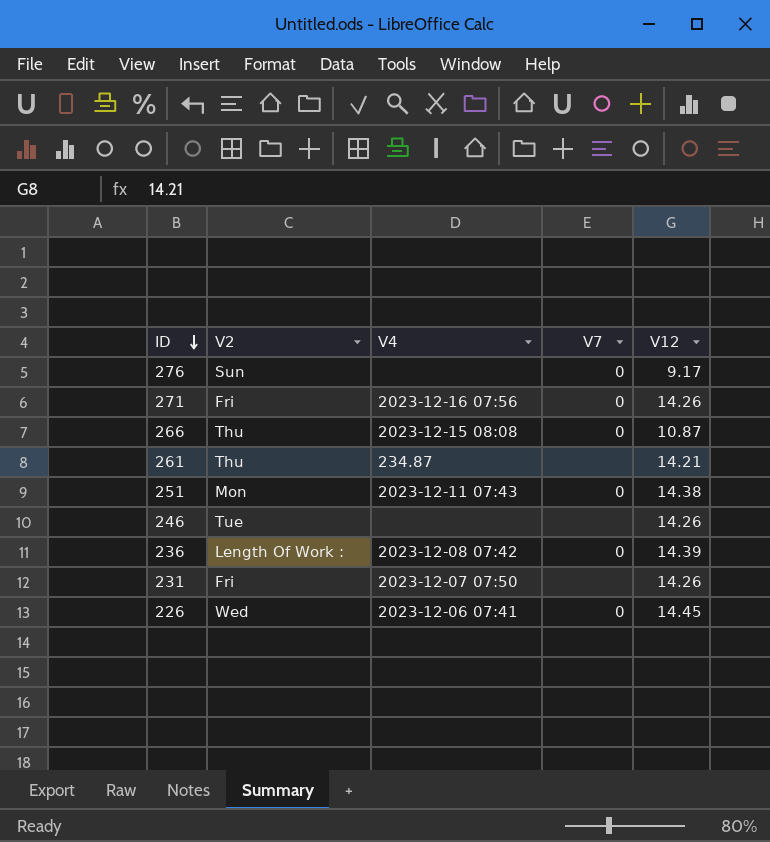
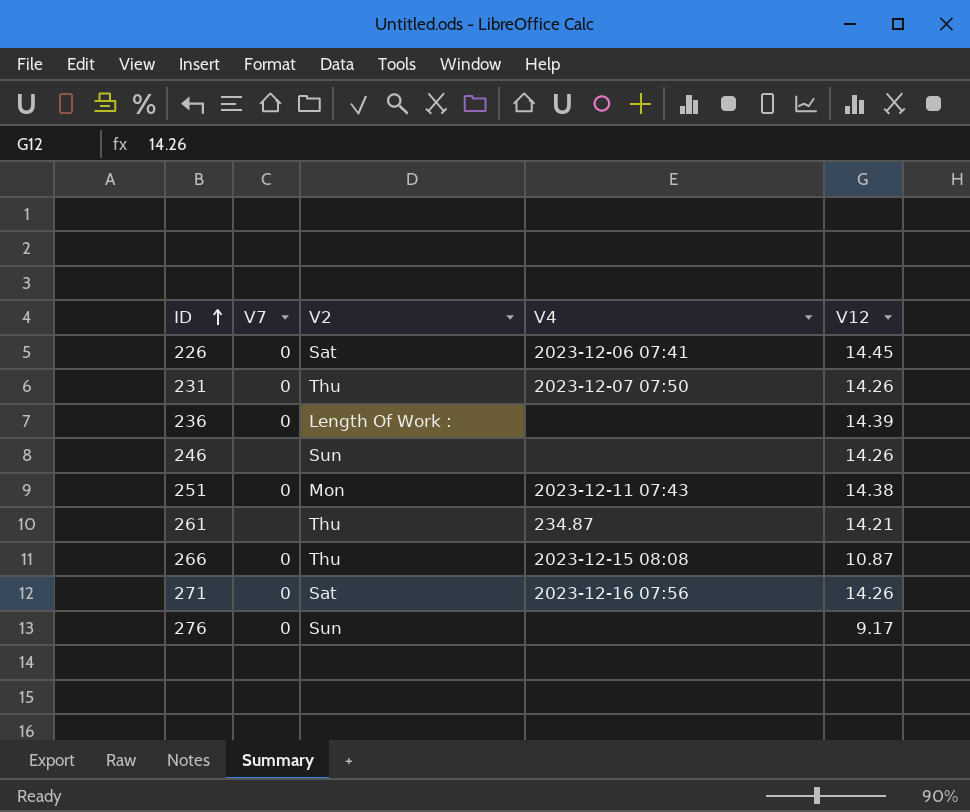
row order: ID descending -> ID ascending
column V7 | position: 4 -> 2
226 | V2: Wed -> Sat
231 | V7: none -> 0
231 | V2: Fri -> Thu
236 | V4: 2023-12-08 07:42 -> none
246 | V2: Tue -> Sun
271 | V2: Fri -> Sat

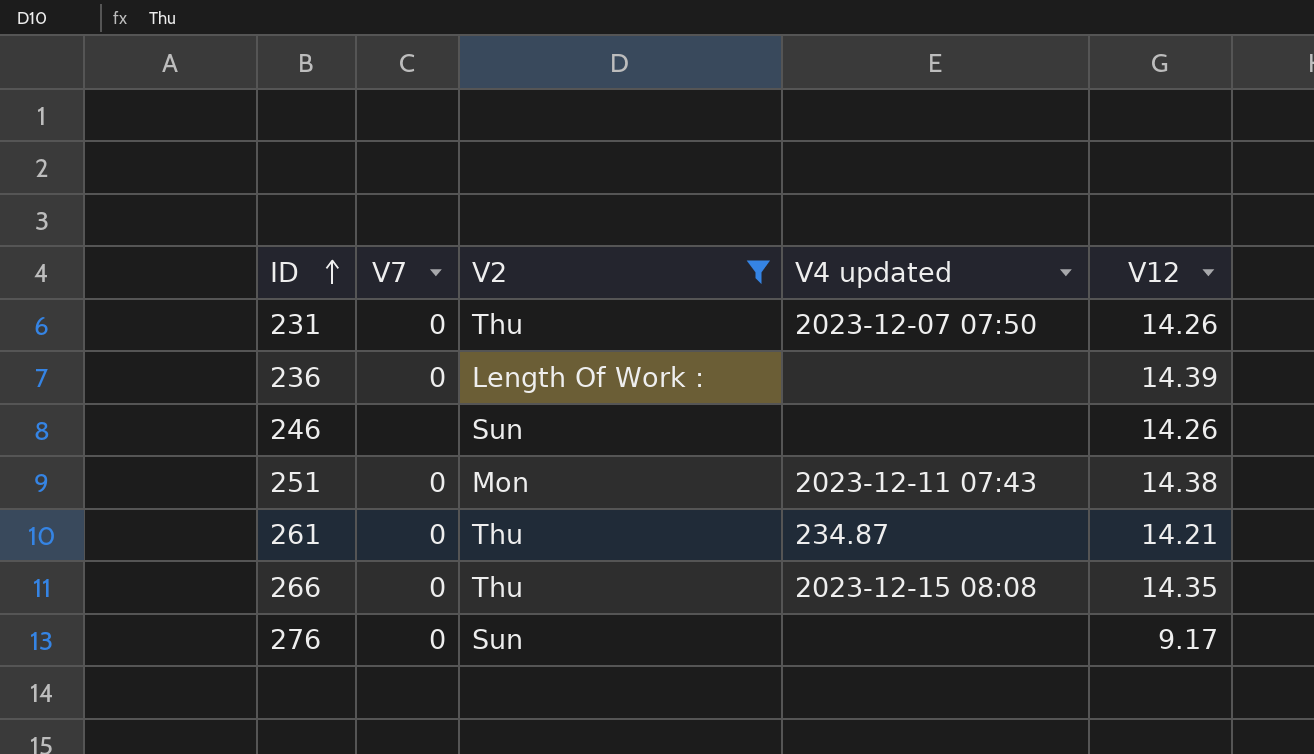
filter: none -> V2 != Sat
column name: V4 -> V4 updated
261 | V7: none -> 0
266 | V12: 10.87 -> 14.35

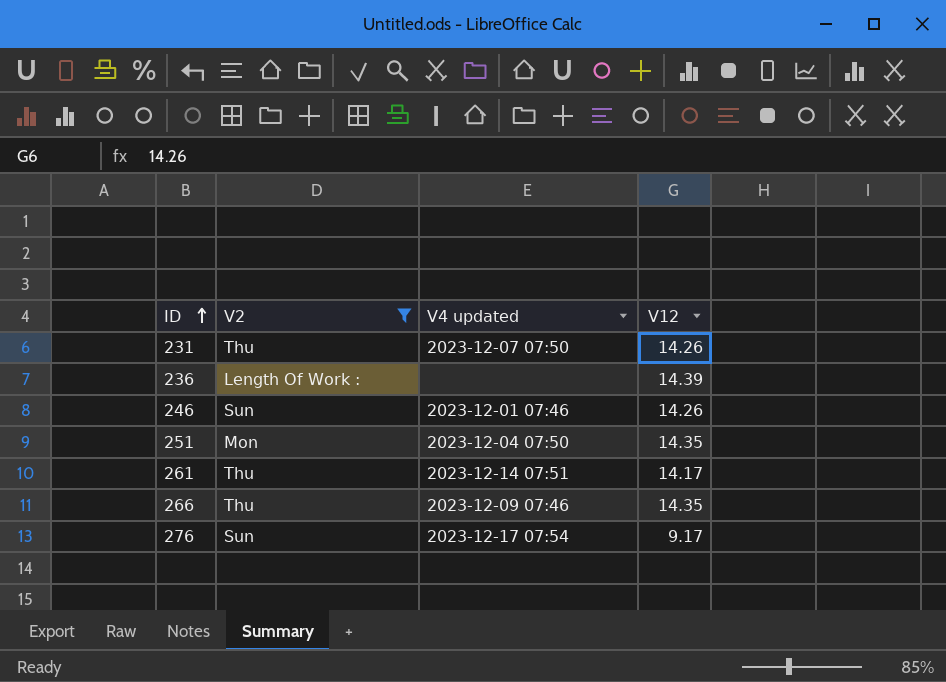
column V7 | position: 2 -> none
246 | V4 updated: none -> 2023-12-01 07:46
251 | V4 updated: 2023-12-11 07:43 -> 2023-12-04 07:50
251 | V12: 14.38 -> 14.35
261 | V4 updated: 234.87 -> 2023-12-14 07:51
261 | V12: 14.21 -> 14.17
266 | V4 updated: 2023-12-15 08:08 -> 2023-12-09 07:46
276 | V4 updated: none -> 2023-12-17 07:54

